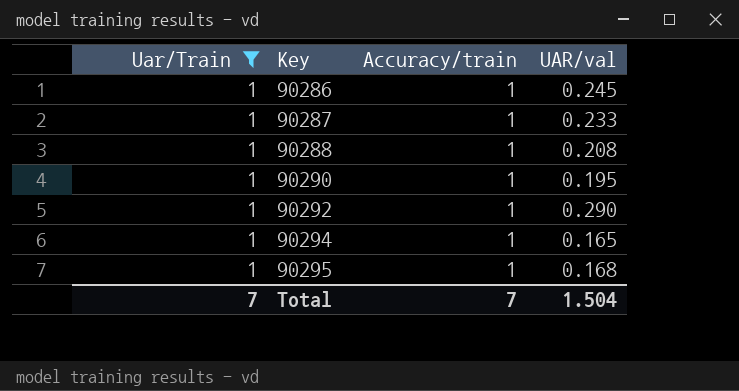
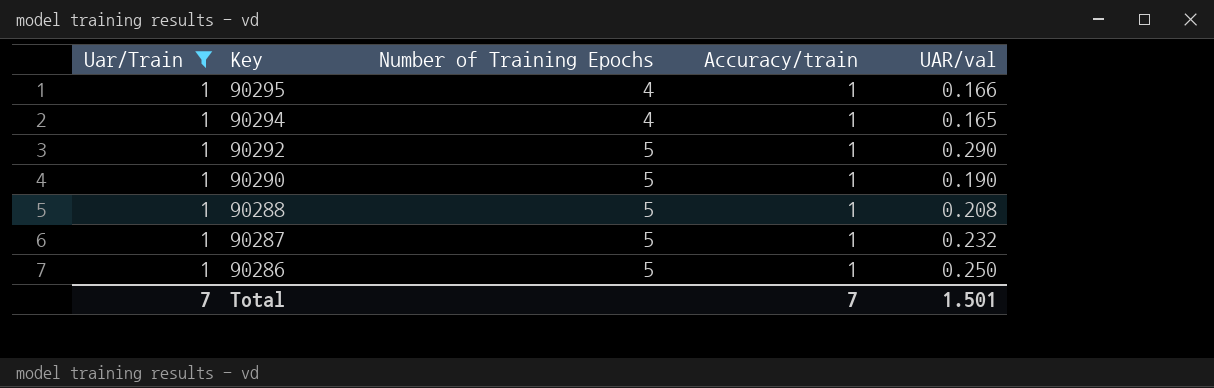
row order: Key ascending -> Key descending
column Number of Training Epochs | position: none -> 3
90295 | UAR/val: 0.168 -> 0.166
90290 | UAR/val: 0.195 -> 0.190
90287 | UAR/val: 0.233 -> 0.232
90286 | UAR/val: 0.245 -> 0.250
Total | UAR/val: 1.504 -> 1.501

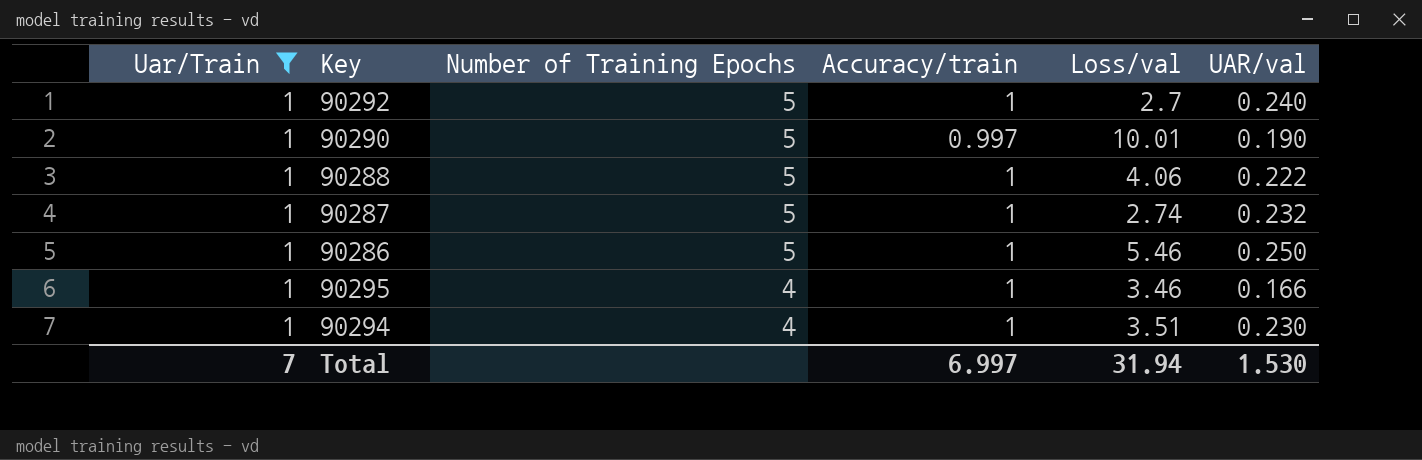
row order: Key descending -> Number of Training Epochs descending
column Loss/val | position: none -> 5
90292 | UAR/val: 0.290 -> 0.240
90290 | Accuracy/train: 1 -> 0.997
90288 | UAR/val: 0.208 -> 0.222
90294 | UAR/val: 0.165 -> 0.230
Total | Accuracy/train: 7 -> 6.997
Total | UAR/val: 1.501 -> 1.530

